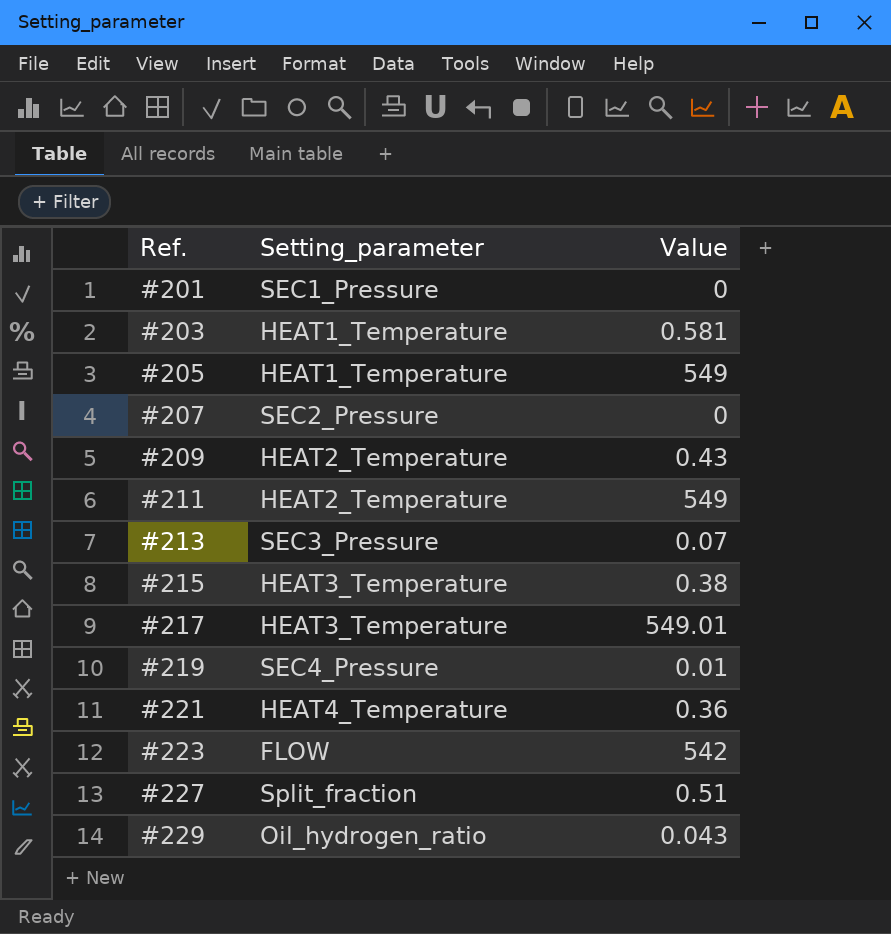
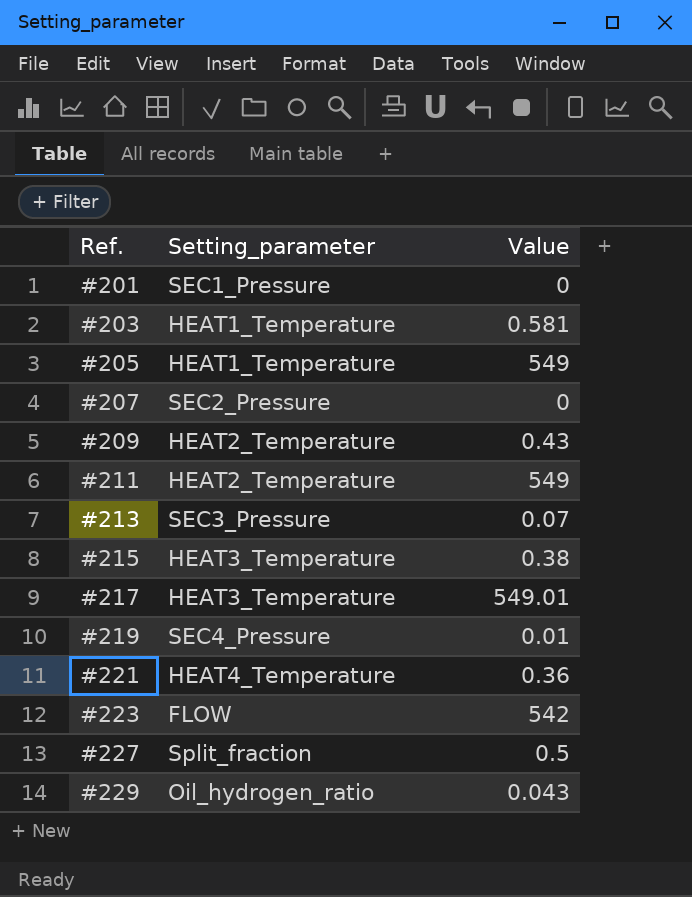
#227 | Value: 0.51 -> 0.5

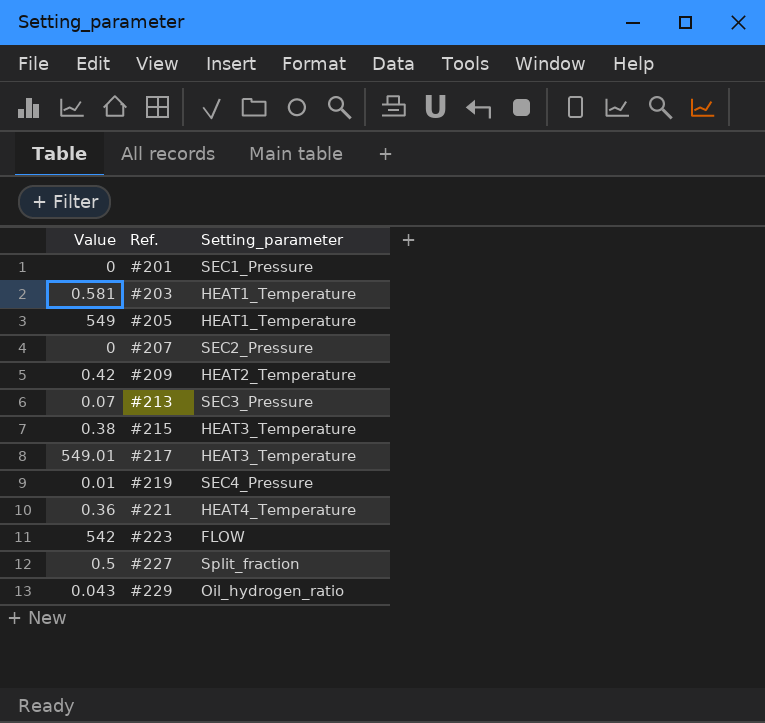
column Value | position: 3 -> 1
row #211: HEAT2_Temperature | 549 -> none
#209 | Value: 0.43 -> 0.42

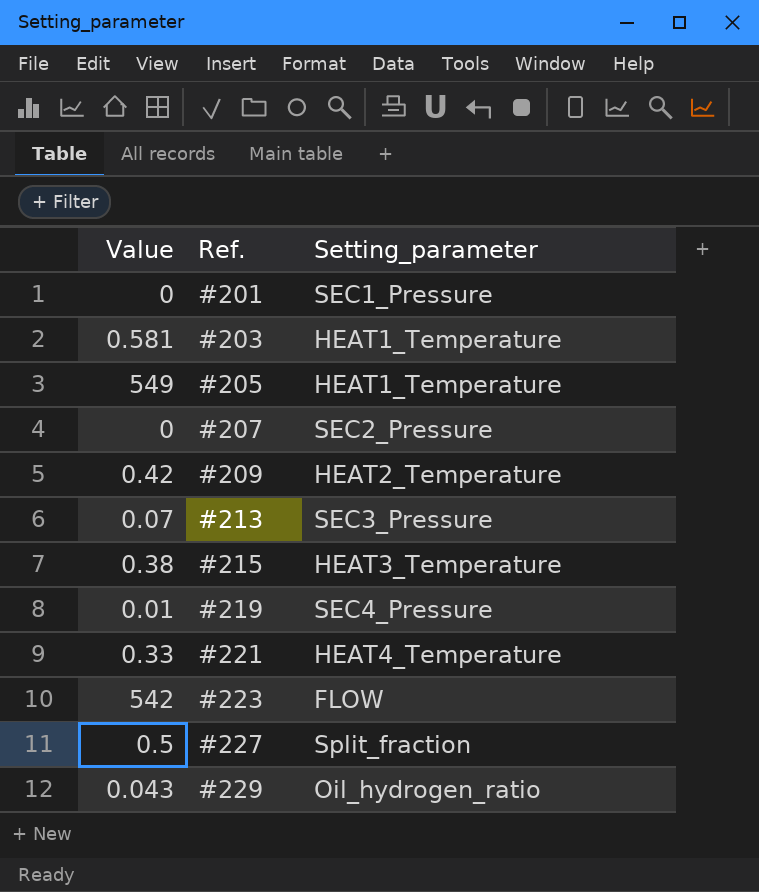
row #217: 549.01 | HEAT3_Temperature -> none
#221 | Value: 0.36 -> 0.33

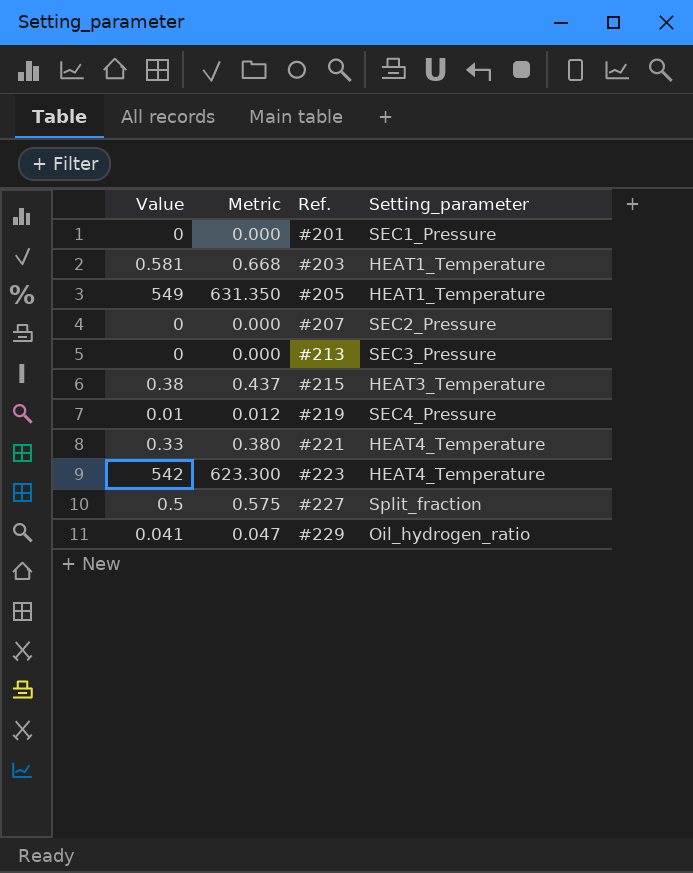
column Metric | formula: none -> [Value] * 1.15
row #209: 0.42 | HEAT2_Temperature -> none
#213 | Value: 0.07 -> 0
#223 | Setting_parameter: FLOW -> HEAT4_Temperature
#229 | Value: 0.043 -> 0.041

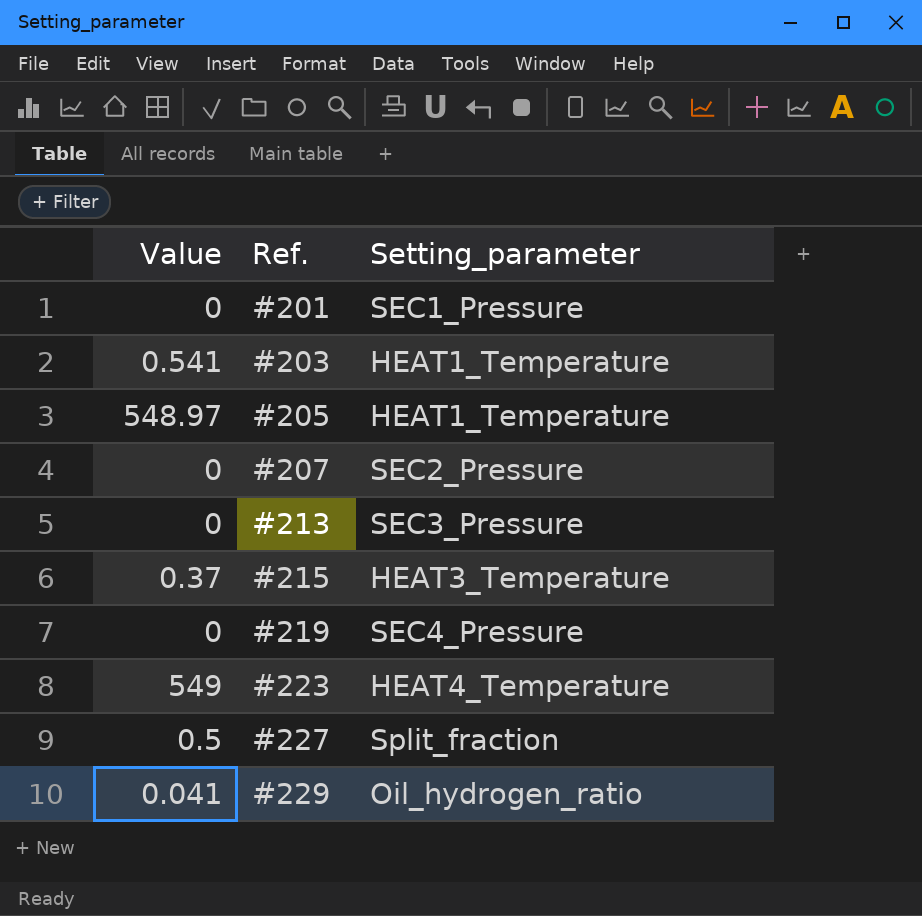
column Metric | formula: [Value] * 1.15 -> none
row #221: 0.33 | 0.380 | HEAT4_Temperature -> none
#203 | Value: 0.581 -> 0.541
#205 | Value: 549 -> 548.97
#215 | Value: 0.38 -> 0.37
#219 | Value: 0.01 -> 0
#223 | Value: 542 -> 549

